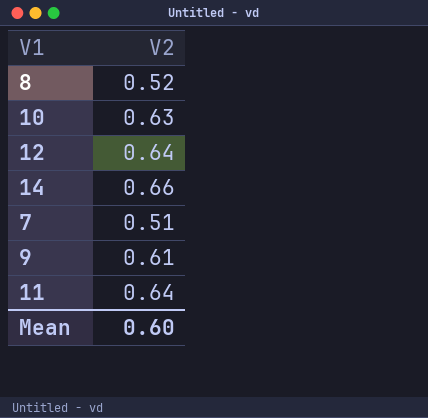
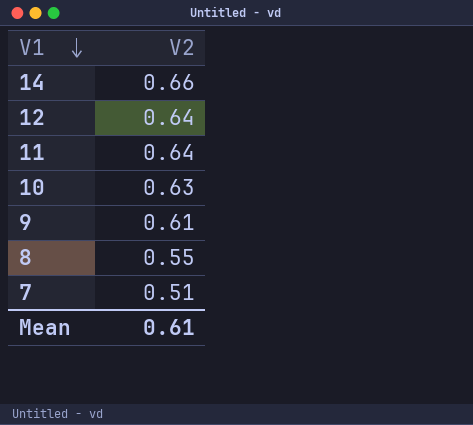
row order: none -> V1 descending
8 | V2: 0.52 -> 0.55
Mean | V2: 0.60 -> 0.61

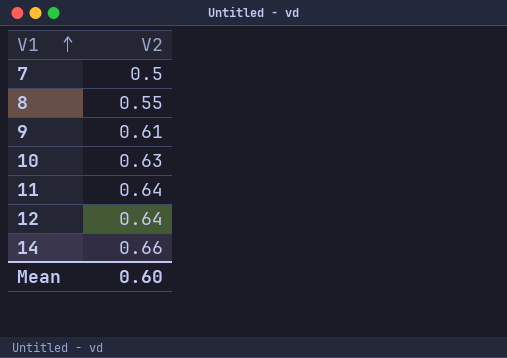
row order: V1 descending -> V1 ascending
7 | V2: 0.51 -> 0.5
Mean | V2: 0.61 -> 0.60

